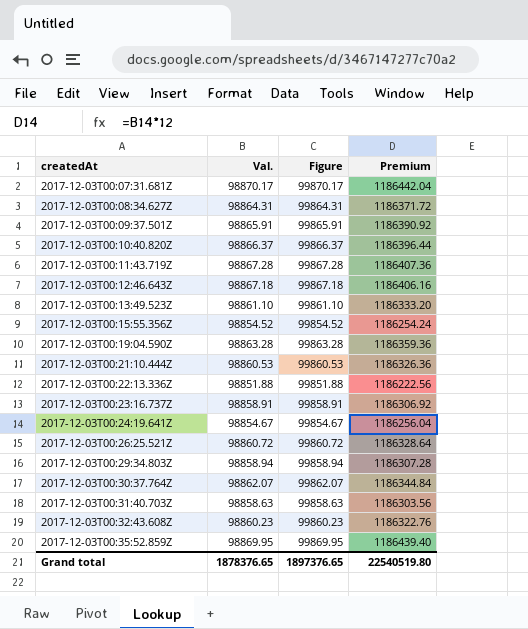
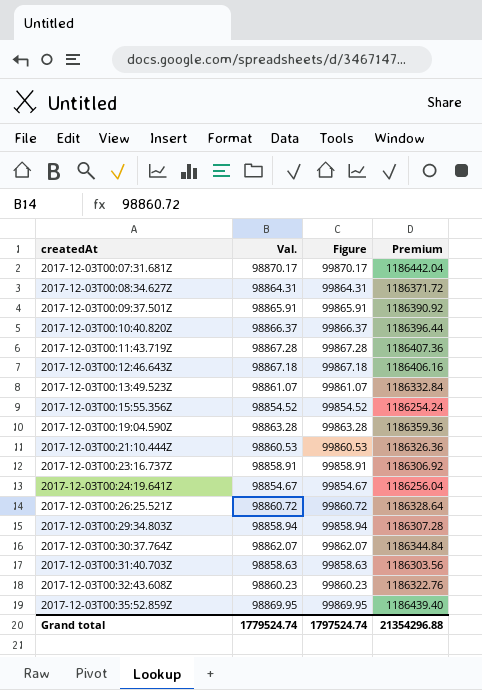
row 2017-12-03T00:22:13.336Z: 98851.88 | 99851.88 | 1186222.56 -> none
2017-12-03T00:13:49.523Z | Val.: 98861.10 -> 98861.07
2017-12-03T00:13:49.523Z | Figure: 99861.10 -> 99861.07
2017-12-03T00:13:49.523Z | Premium: 1186333.20 -> 1186332.84
Grand total | Val.: 1878376.65 -> 1779524.74
Grand total | Figure: 1897376.65 -> 1797524.74
Grand total | Premium: 22540519.80 -> 21354296.88

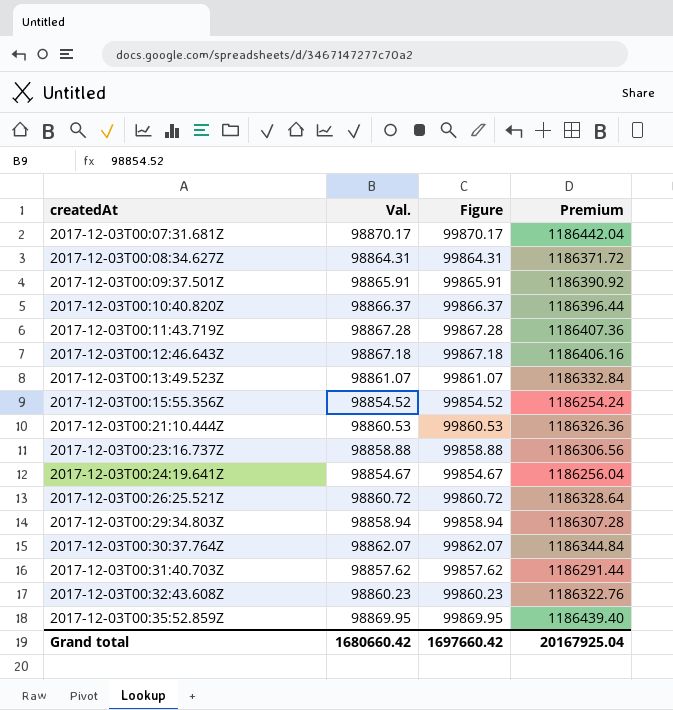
row 2017-12-03T00:19:04.590Z: 98863.28 | 99863.28 | 1186359.36 -> none
2017-12-03T00:23:16.737Z | Val.: 98858.91 -> 98858.88
2017-12-03T00:23:16.737Z | Figure: 99858.91 -> 99858.88
2017-12-03T00:23:16.737Z | Premium: 1186306.92 -> 1186306.56
2017-12-03T00:31:40.703Z | Val.: 98858.63 -> 98857.62
2017-12-03T00:31:40.703Z | Figure: 99858.63 -> 99857.62
2017-12-03T00:31:40.703Z | Premium: 1186303.56 -> 1186291.44
Grand total | Val.: 1779524.74 -> 1680660.42
Grand total | Figure: 1797524.74 -> 1697660.42
Grand total | Premium: 21354296.88 -> 20167925.04

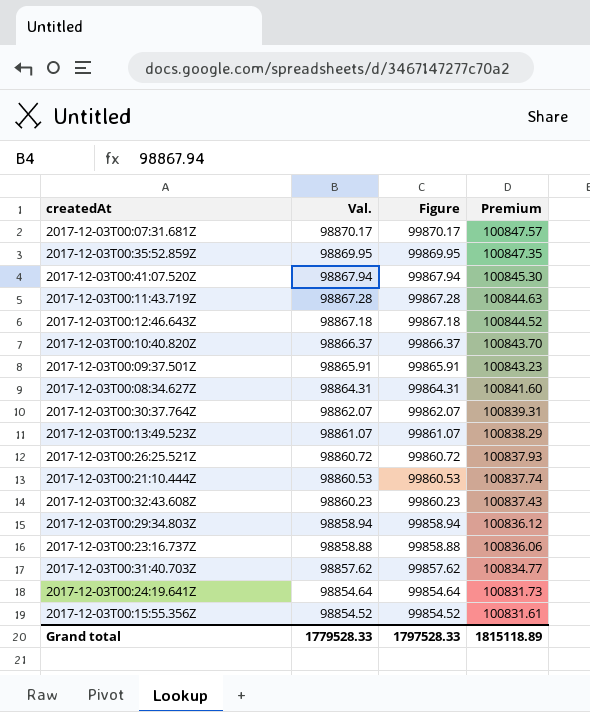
row order: createdAt ascending -> Val. descending
column Premium | formula: [Val.] * 12 -> [Val.] * 1.02
row 2017-12-03T00:41:07.520Z: none -> 98867.94 | 99867.94 | 100845.30
2017-12-03T00:24:19.641Z | Val.: 98854.67 -> 98854.64
2017-12-03T00:24:19.641Z | Figure: 99854.67 -> 99854.64
Grand total | Val.: 1680660.42 -> 1779528.33
Grand total | Figure: 1697660.42 -> 1797528.33
Grand total | Premium: 20167925.04 -> 1815118.89

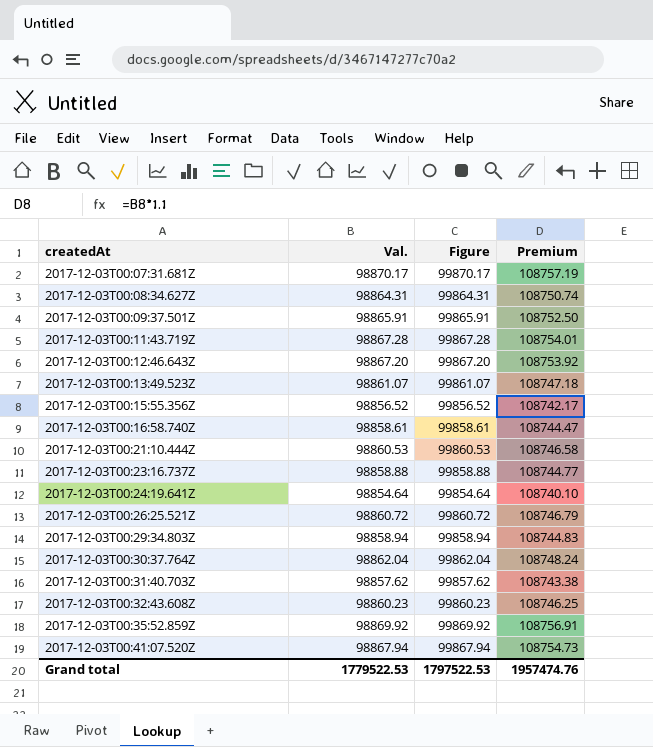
row order: Val. descending -> createdAt ascending
column Premium | formula: [Val.] * 1.02 -> [Val.] * 1.1
row 2017-12-03T00:10:40.820Z: 98866.37 | 99866.37 | 100843.70 -> none
2017-12-03T00:12:46.643Z | Val.: 98867.18 -> 98867.20
2017-12-03T00:12:46.643Z | Figure: 99867.18 -> 99867.20
2017-12-03T00:15:55.356Z | Val.: 98854.52 -> 98856.52
2017-12-03T00:15:55.356Z | Figure: 99854.52 -> 99856.52
row 2017-12-03T00:16:58.740Z: none -> 98858.61 | 99858.61 | 108744.47
2017-12-03T00:30:37.764Z | Val.: 98862.07 -> 98862.04
2017-12-03T00:30:37.764Z | Figure: 99862.07 -> 99862.04
2017-12-03T00:35:52.859Z | Val.: 98869.95 -> 98869.92
2017-12-03T00:35:52.859Z | Figure: 99869.95 -> 99869.92
Grand total | Val.: 1779528.33 -> 1779522.53
Grand total | Figure: 1797528.33 -> 1797522.53
Grand total | Premium: 1815118.89 -> 1957474.76

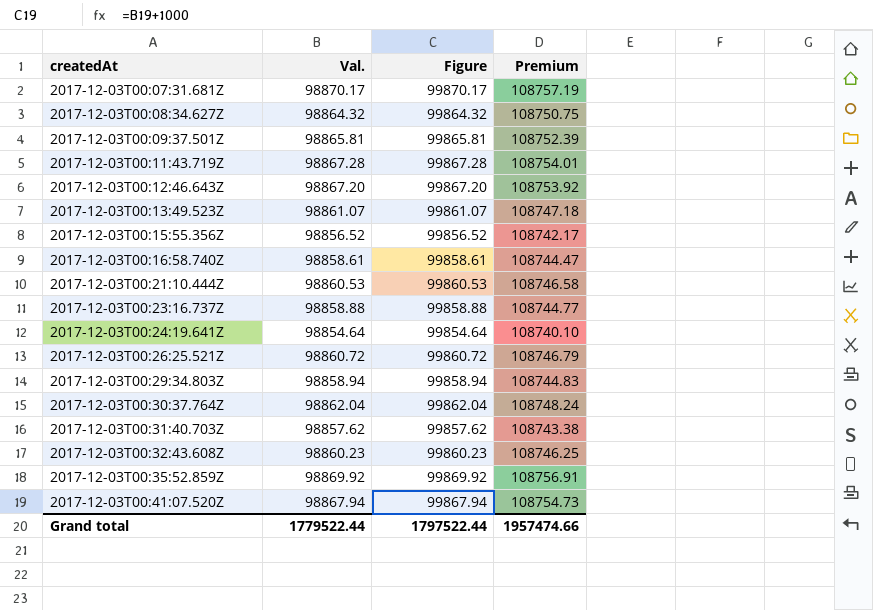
2017-12-03T00:08:34.627Z | Val.: 98864.31 -> 98864.32
2017-12-03T00:08:34.627Z | Figure: 99864.31 -> 99864.32
2017-12-03T00:08:34.627Z | Premium: 108750.74 -> 108750.75
2017-12-03T00:09:37.501Z | Val.: 98865.91 -> 98865.81
2017-12-03T00:09:37.501Z | Figure: 99865.91 -> 99865.81
2017-12-03T00:09:37.501Z | Premium: 108752.50 -> 108752.39
Grand total | Val.: 1779522.53 -> 1779522.44
Grand total | Figure: 1797522.53 -> 1797522.44
Grand total | Premium: 1957474.76 -> 1957474.66

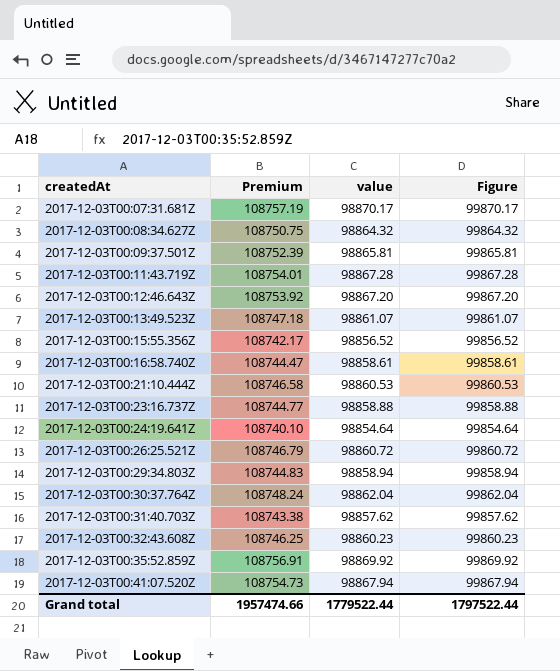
column Premium | position: 4 -> 2
column name: Val. -> value

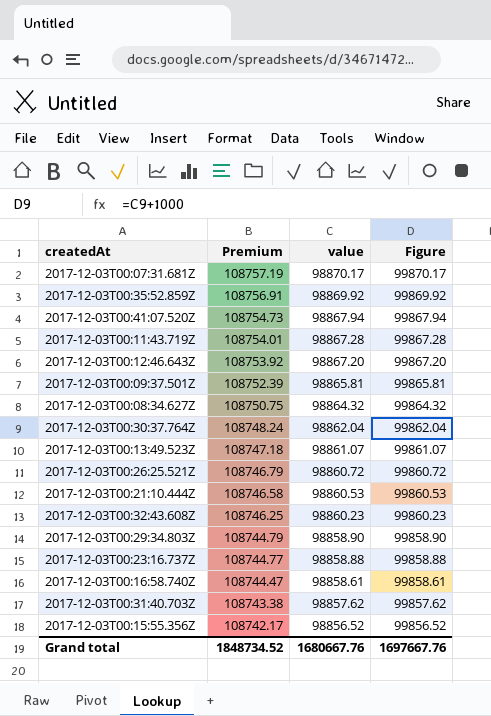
row order: createdAt ascending -> Premium descending
row 2017-12-03T00:24:19.641Z: 108740.10 | 98854.64 | 99854.64 -> none
2017-12-03T00:29:34.803Z | Premium: 108744.83 -> 108744.79
2017-12-03T00:29:34.803Z | value: 98858.94 -> 98858.90
2017-12-03T00:29:34.803Z | Figure: 99858.94 -> 99858.90
Grand total | Premium: 1957474.66 -> 1848734.52
Grand total | value: 1779522.44 -> 1680667.76
Grand total | Figure: 1797522.44 -> 1697667.76

